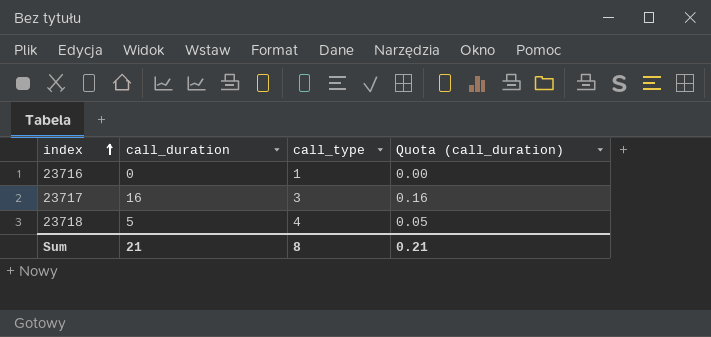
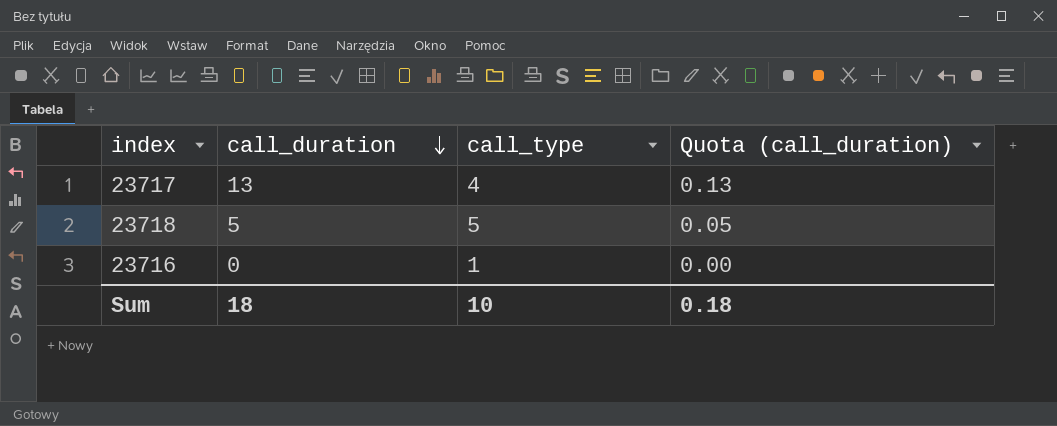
row order: index ascending -> call_duration descending
23717 | call_duration: 16 -> 13
23717 | call_type: 3 -> 4
23717 | Quota (call_duration): 0.16 -> 0.13
23718 | call_type: 4 -> 5
Sum | call_duration: 21 -> 18
Sum | call_type: 8 -> 10
Sum | Quota (call_duration): 0.21 -> 0.18

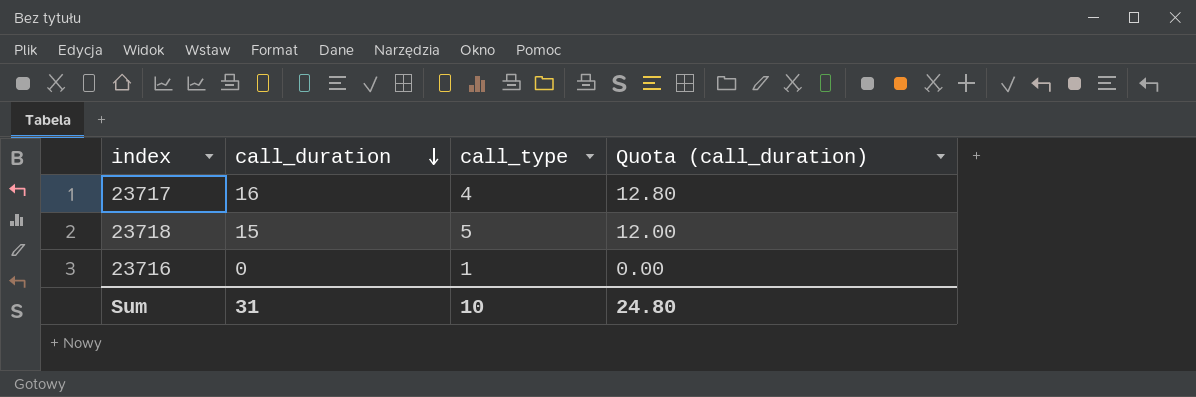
column Quota (call_duration) | formula: [call_duration] * 0.01 -> [call_duration] * 0.8
23717 | call_duration: 13 -> 16
23718 | call_duration: 5 -> 15
Sum | call_duration: 18 -> 31
Sum | Quota (call_duration): 0.18 -> 24.80

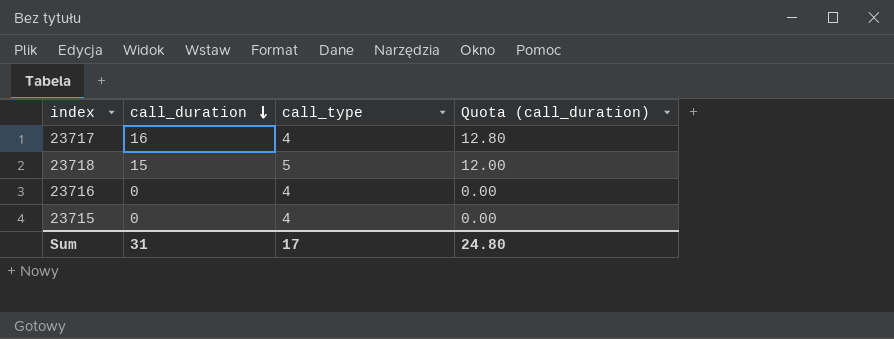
23716 | call_type: 1 -> 4
row 23715: none -> 0 | 4 | 0.00
Sum | call_type: 10 -> 17

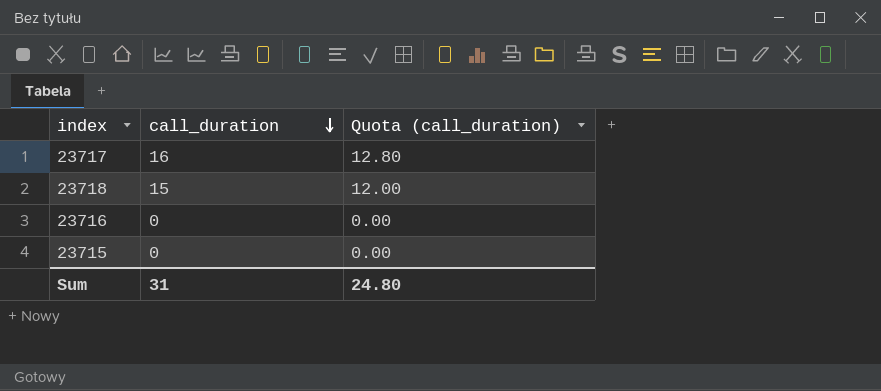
column call_type | position: 3 -> none

